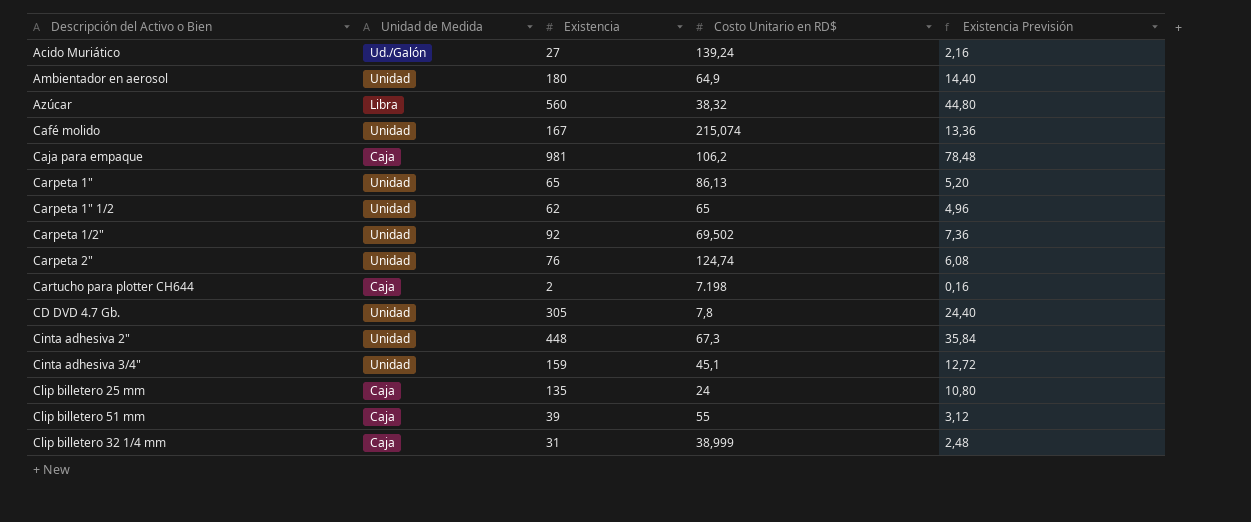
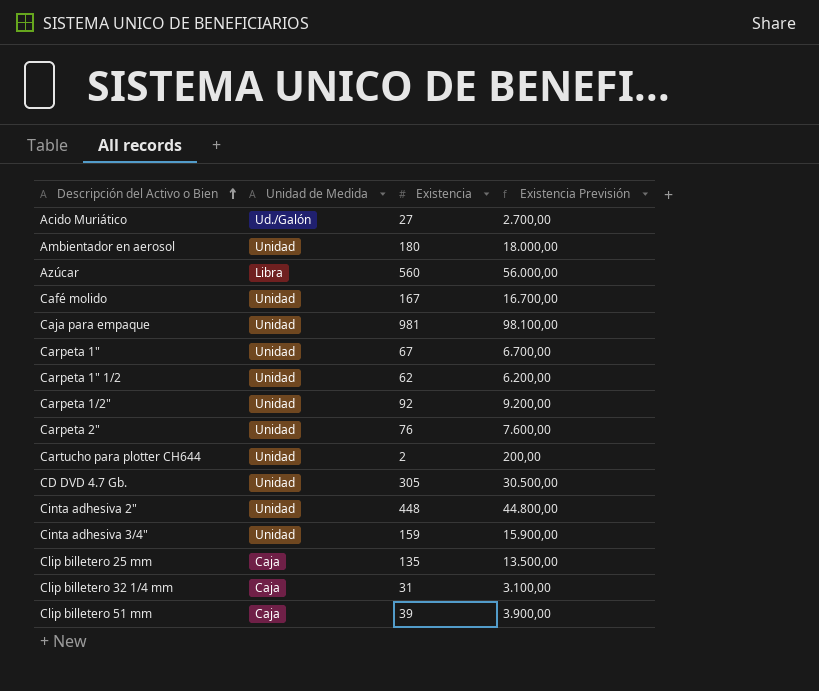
row order: none -> Descripción del Activo o Bien ascending
column Costo Unitario en RD$ | position: 4 -> none
column Existencia Previsión | formula: [Existencia] * 0,08 -> [Existencia] * 100
Caja para empaque | Unidad de Medida: Caja -> Unidad
Carpeta 1" | Existencia: 65 -> 67
Cartucho para plotter CH644 | Unidad de Medida: Caja -> Unidad

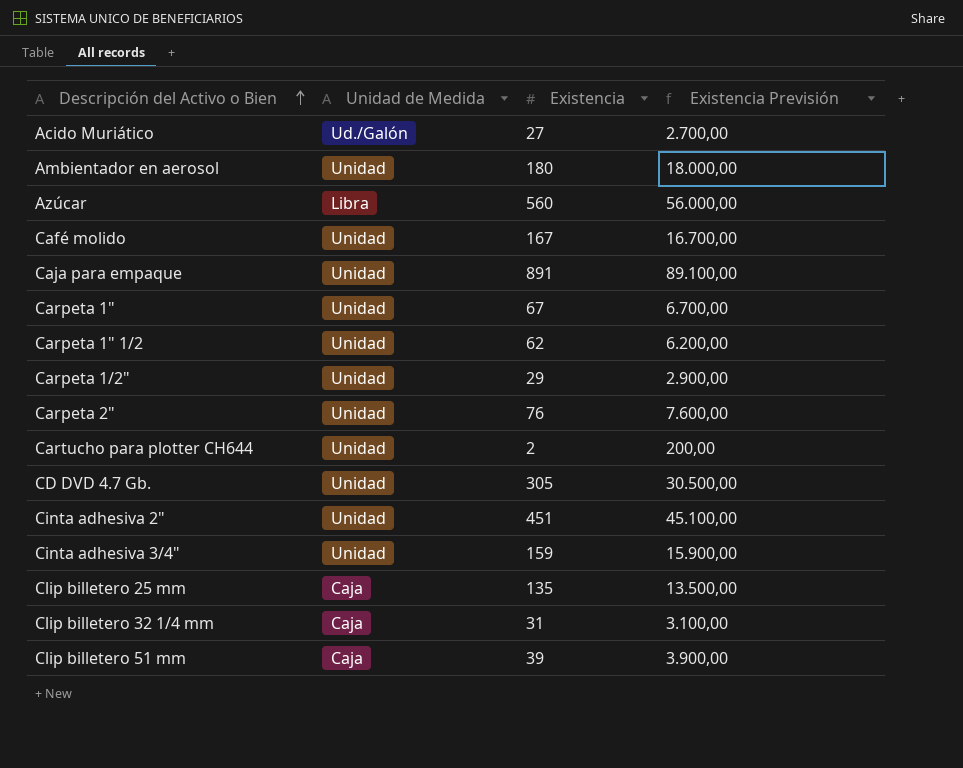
Caja para empaque | Existencia: 981 -> 891
Caja para empaque | Existencia Previsión: 98.100,00 -> 89.100,00
Carpeta 1/2" | Existencia: 92 -> 29
Carpeta 1/2" | Existencia Previsión: 9.200,00 -> 2.900,00
Cinta adhesiva 2" | Existencia: 448 -> 451
Cinta adhesiva 2" | Existencia Previsión: 44.800,00 -> 45.100,00

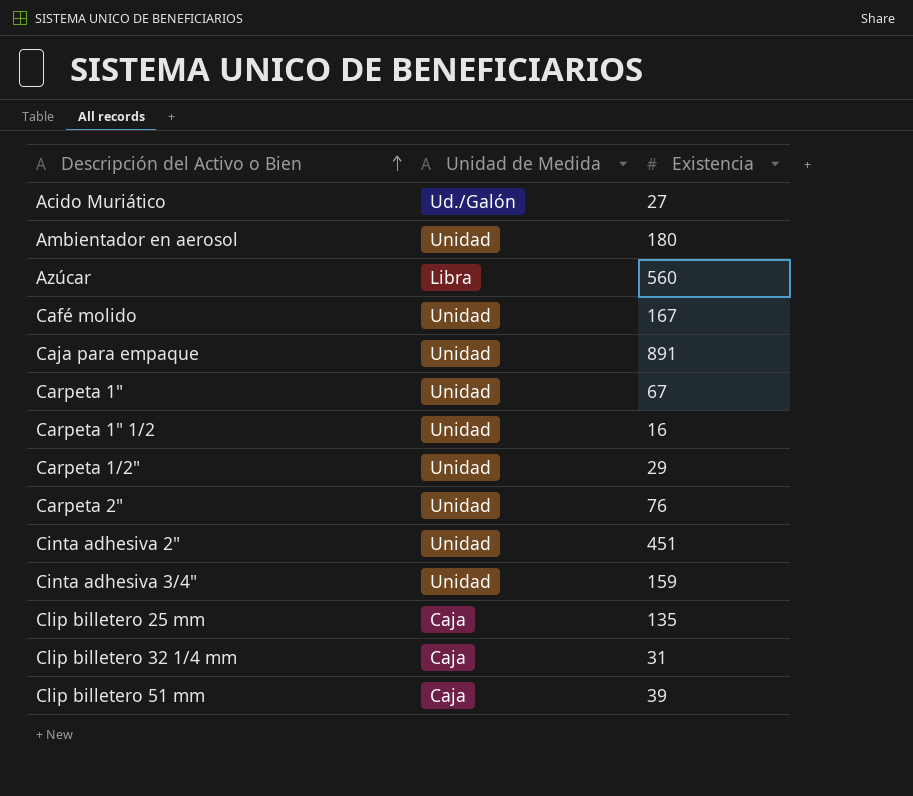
column Existencia Previsión | formula: [Existencia] * 100 -> none
row Cartucho para plotter CH644: Unidad | 2 | 200,00 -> none
row CD DVD 4.7 Gb.: Unidad | 305 | 30.500,00 -> none
Carpeta 1" 1/2 | Existencia: 62 -> 16

